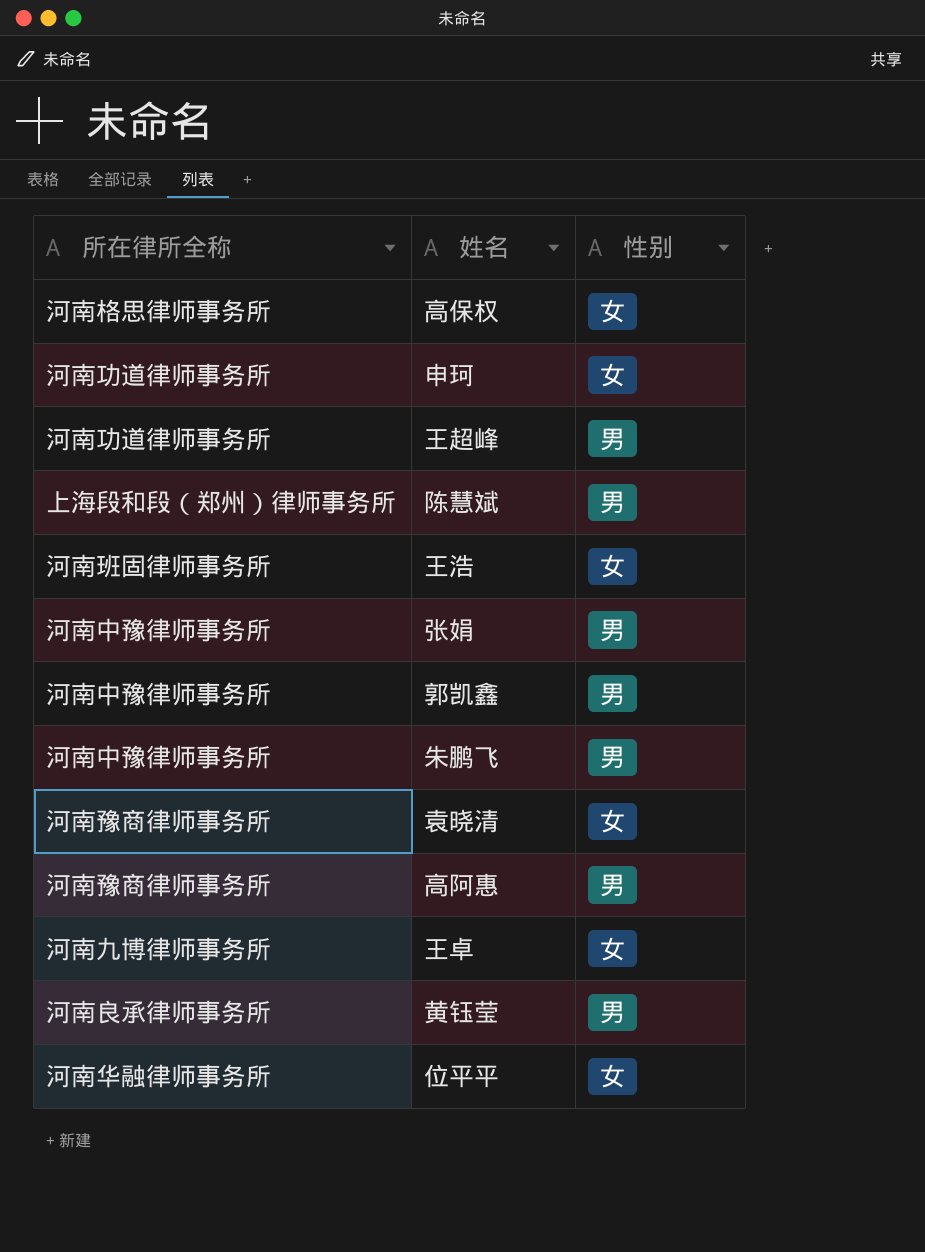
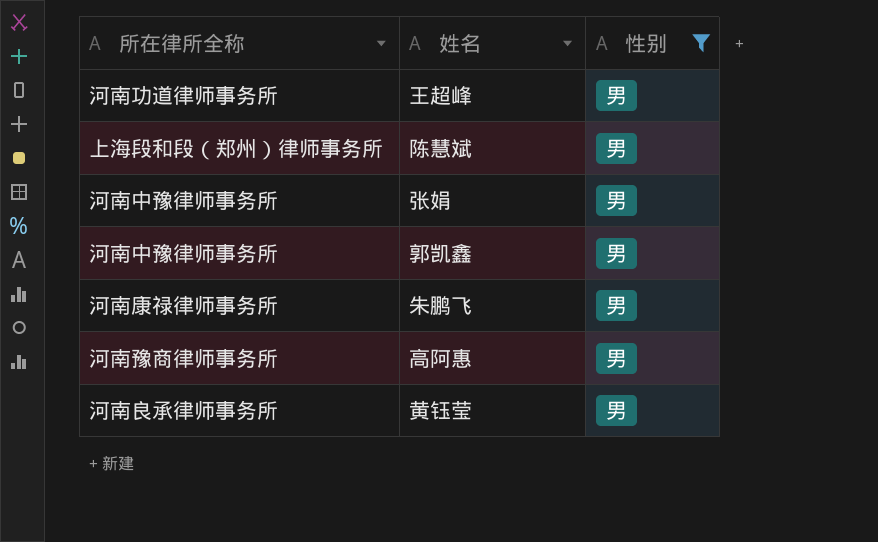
filter: none -> 性别 = 男
朱鹏飞 | 所在律所全称: 河南中豫律师事务所 -> 河南康禄律师事务所

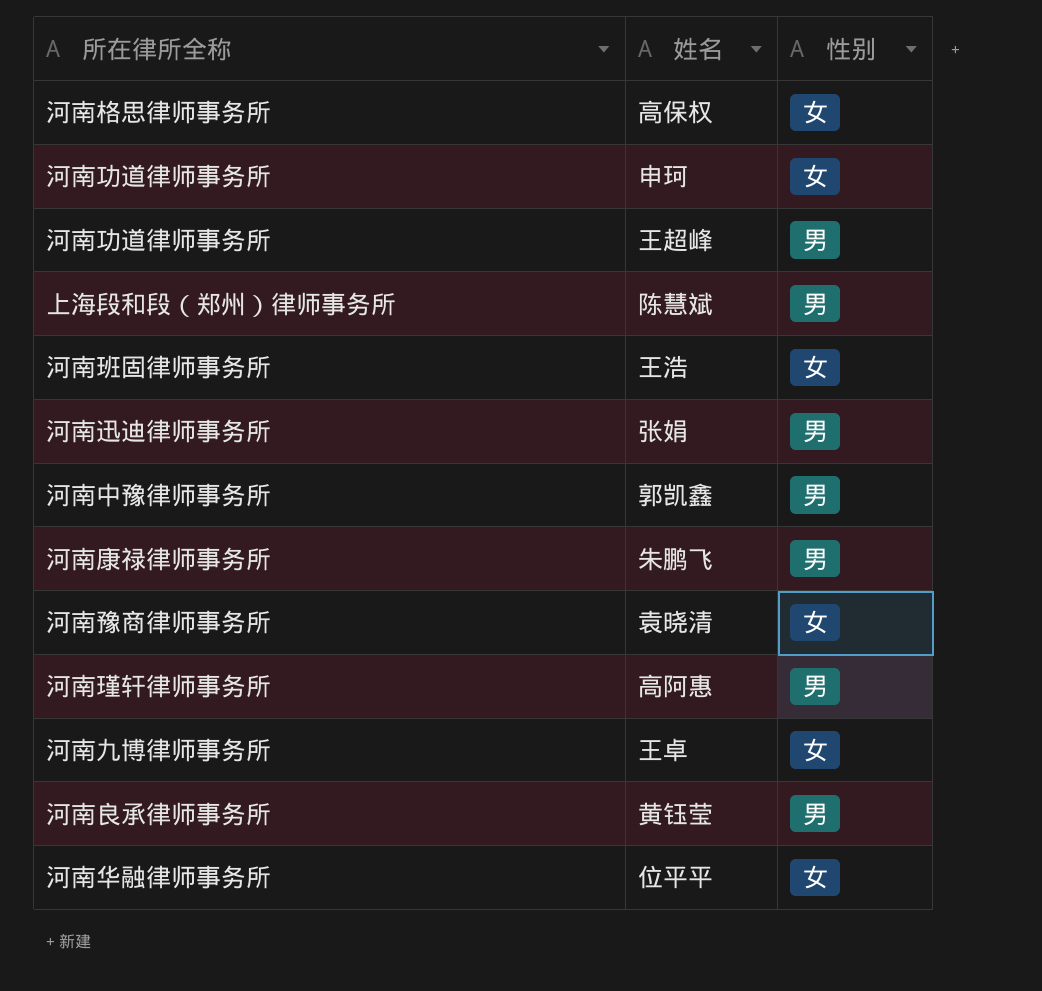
filter: 性别 = 男 -> none
张娟 | 所在律所全称: 河南中豫律师事务所 -> 河南迅迪律师事务所
高阿惠 | 所在律所全称: 河南豫商律师事务所 -> 河南瑾轩律师事务所

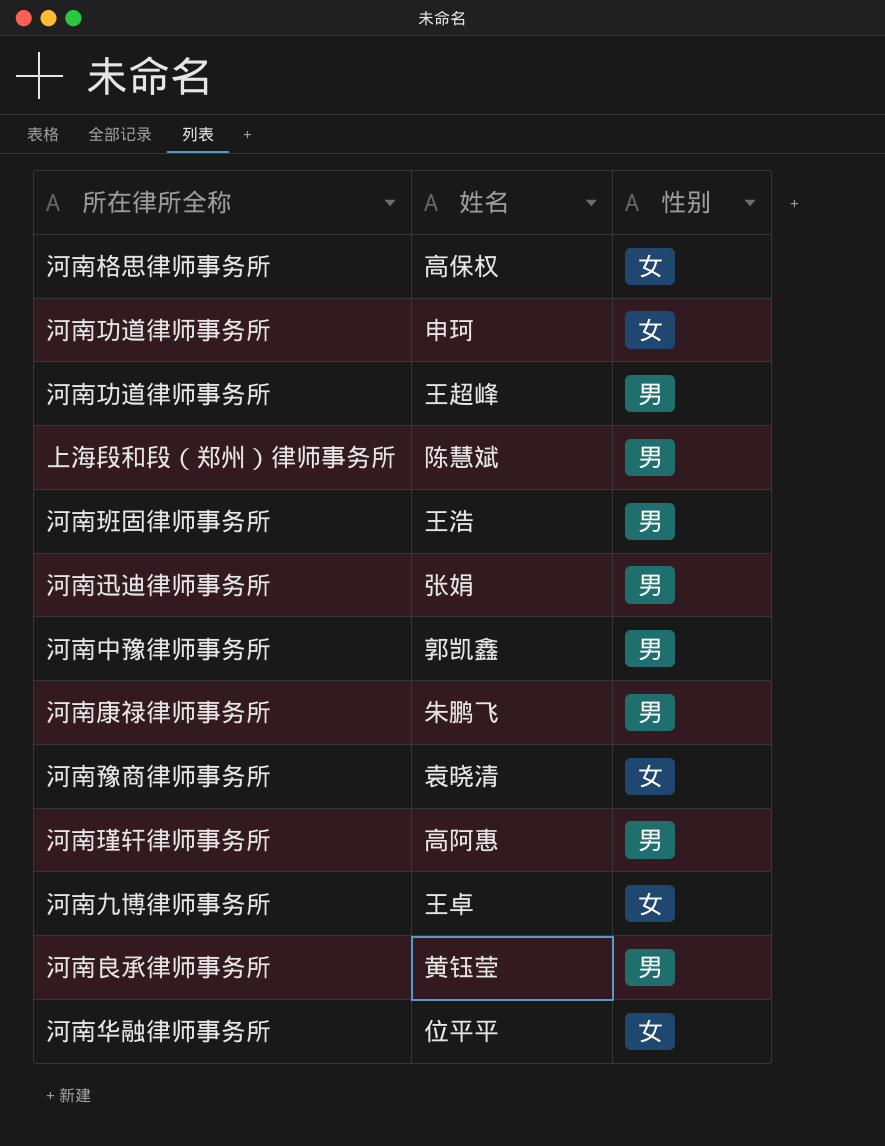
王浩 | 性别: 女 -> 男

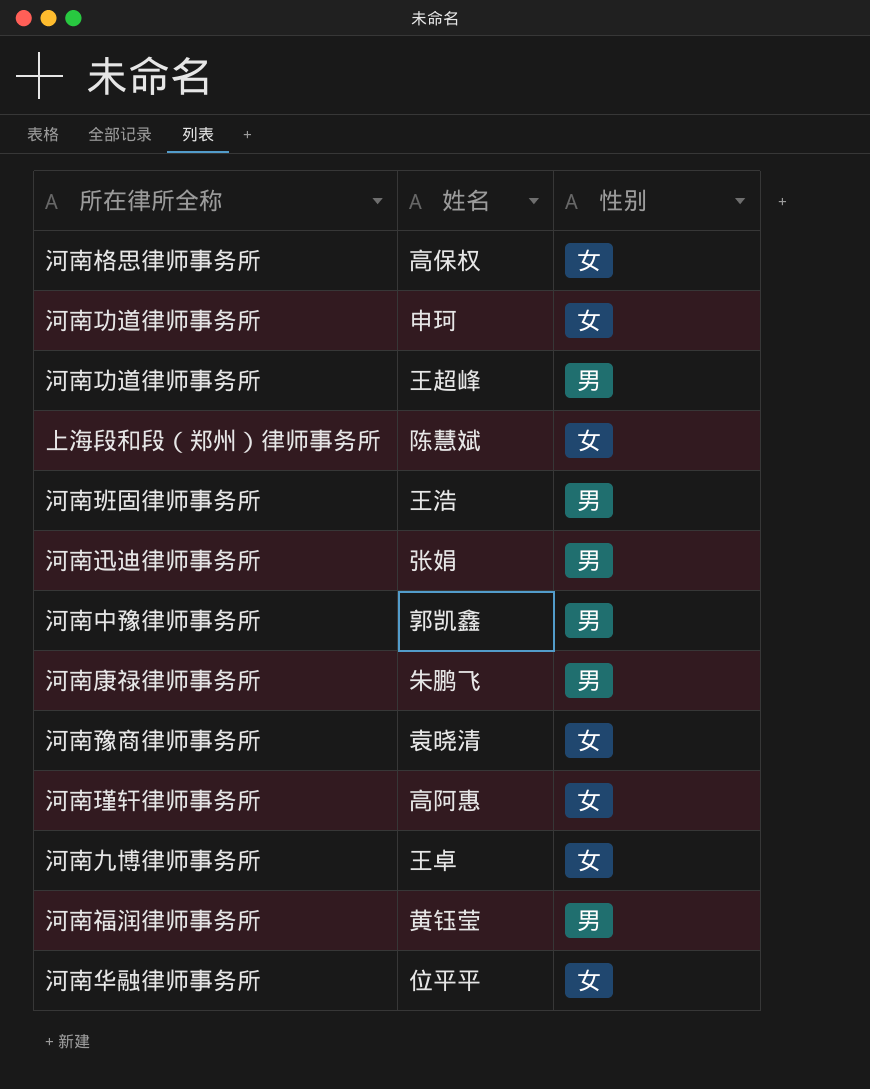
陈慧斌 | 性别: 男 -> 女
高阿惠 | 性别: 男 -> 女
黄钰莹 | 所在律所全称: 河南良承律师事务所 -> 河南福润律师事务所

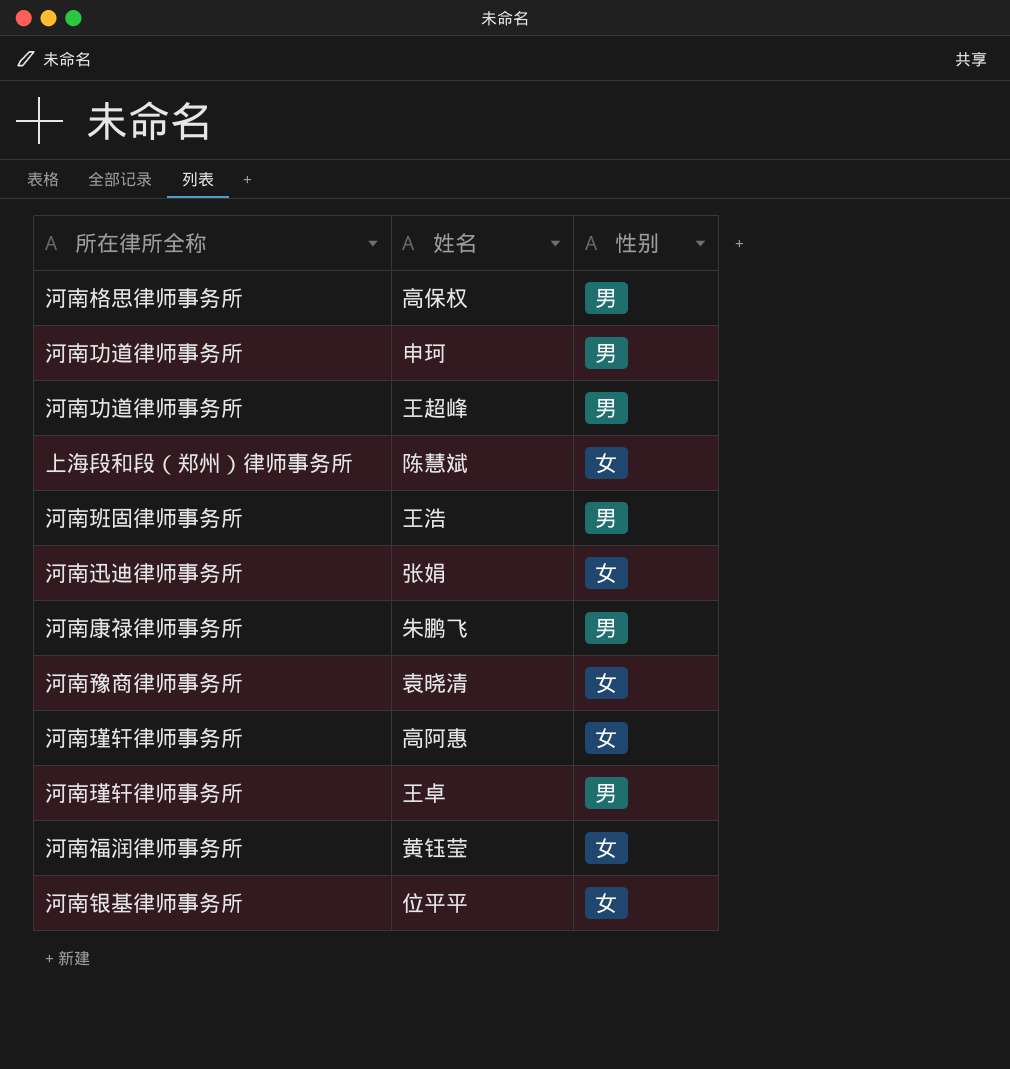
row 郭凯鑫: 河南中豫律师事务所 | 男 -> none
高保权 | 性别: 女 -> 男
申珂 | 性别: 女 -> 男
张娟 | 性别: 男 -> 女
王卓 | 所在律所全称: 河南九博律师事务所 -> 河南瑾轩律师事务所
王卓 | 性别: 女 -> 男
黄钰莹 | 性别: 男 -> 女
位平平 | 所在律所全称: 河南华融律师事务所 -> 河南银基律师事务所

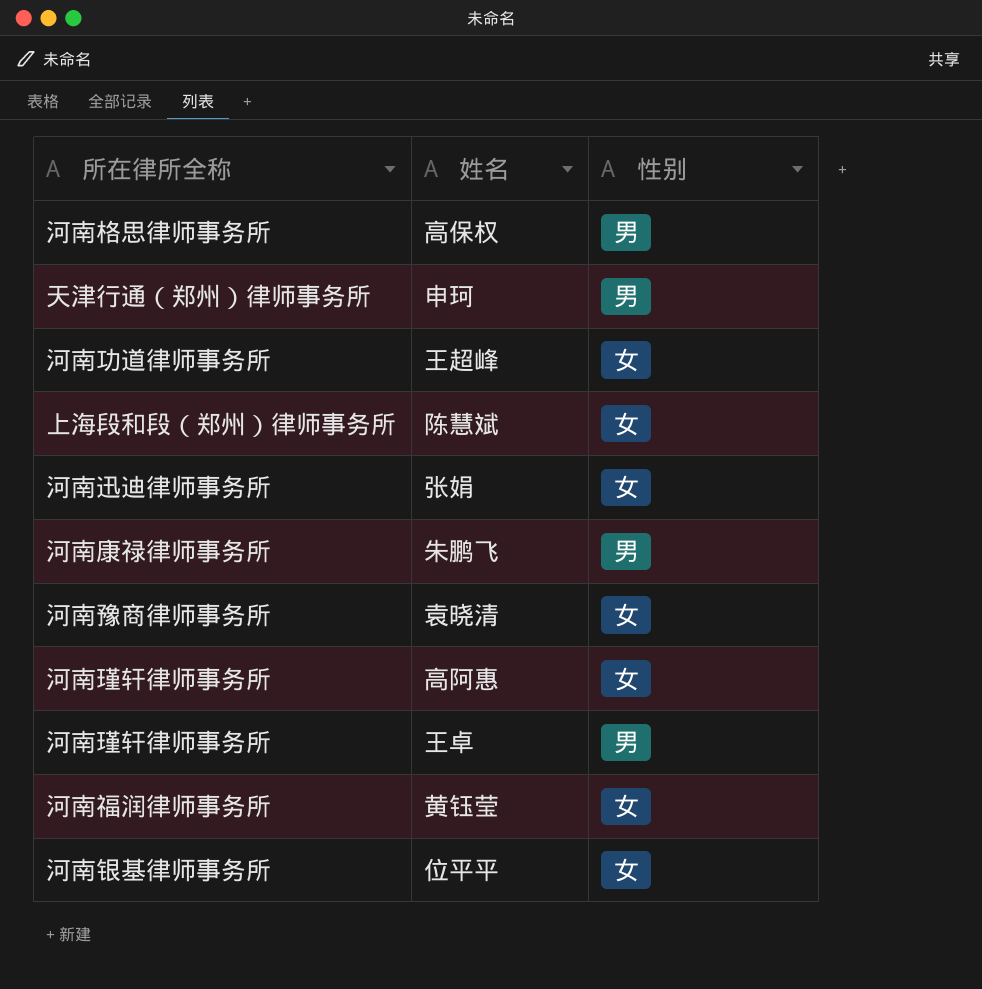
row 王浩: 河南班固律师事务所 | 男 -> none
申珂 | 所在律所全称: 河南功道律师事务所 -> 天津行通（郑州）律师事务所
王超峰 | 性别: 男 -> 女

